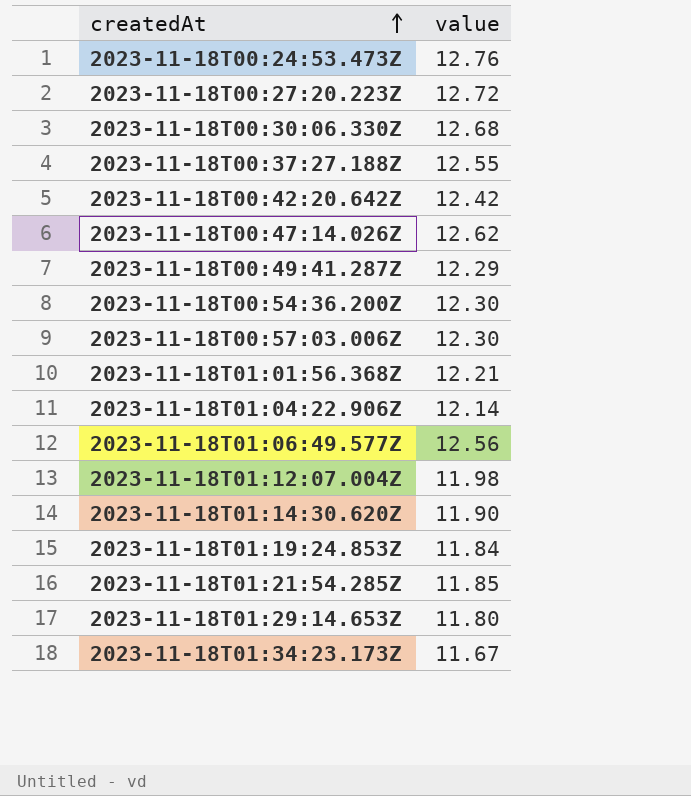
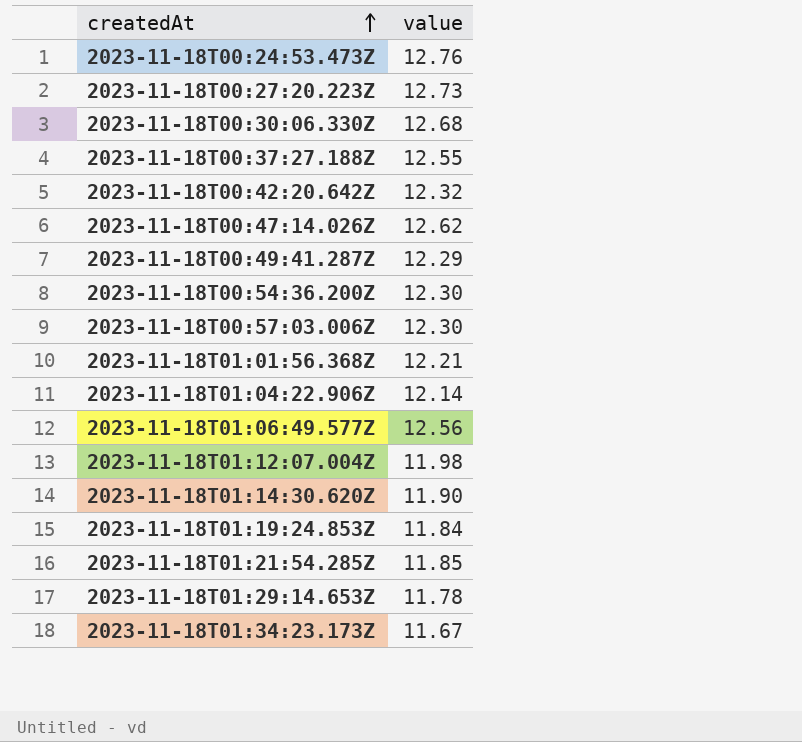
2023-11-18T00:27:20.223Z | value: 12.72 -> 12.73
2023-11-18T00:42:20.642Z | value: 12.42 -> 12.32
2023-11-18T01:29:14.653Z | value: 11.80 -> 11.78

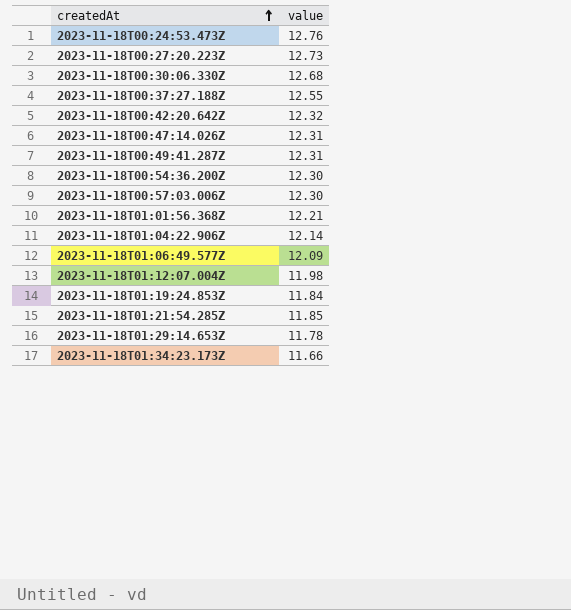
row 2023-11-18T01:14:30.620Z: 11.90 -> none
2023-11-18T00:47:14.026Z | value: 12.62 -> 12.31
2023-11-18T00:49:41.287Z | value: 12.29 -> 12.31
2023-11-18T01:06:49.577Z | value: 12.56 -> 12.09
2023-11-18T01:34:23.173Z | value: 11.67 -> 11.66

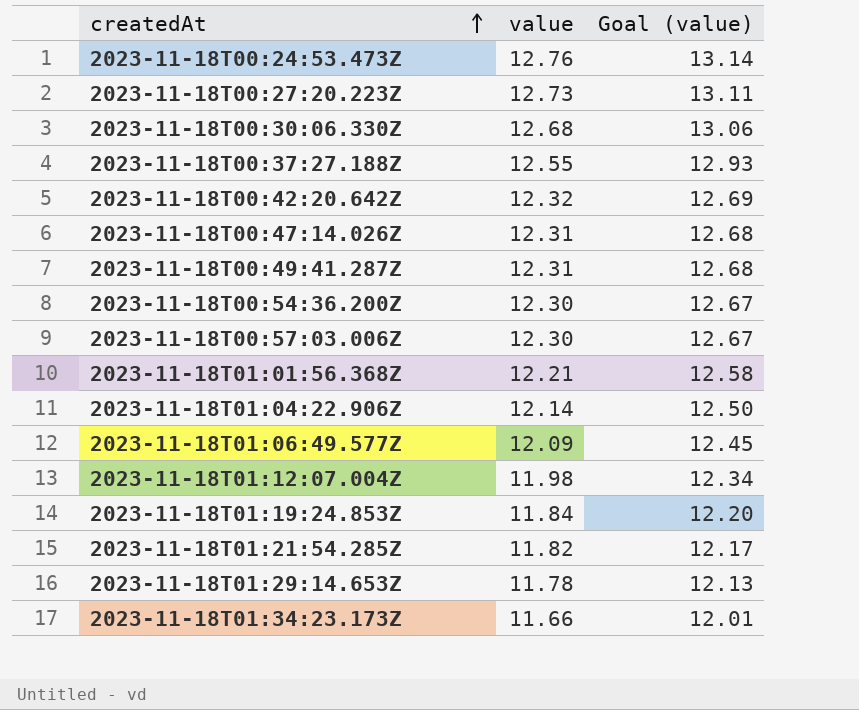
column Goal (value) | formula: none -> [value] * 1.03
2023-11-18T01:21:54.285Z | value: 11.85 -> 11.82

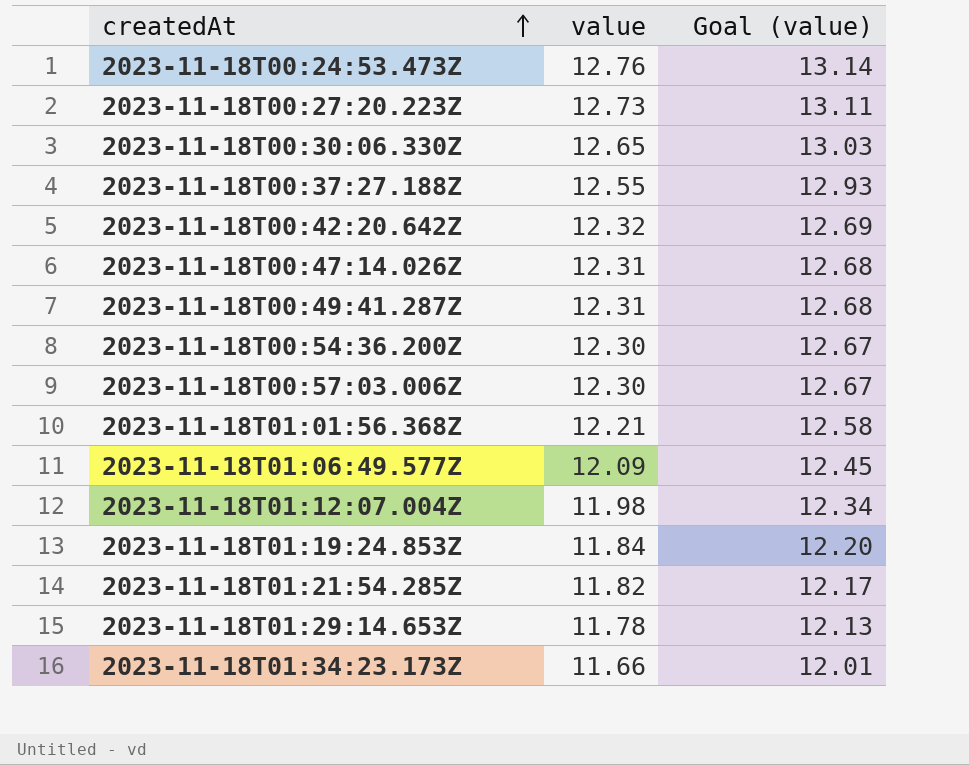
row 2023-11-18T01:04:22.906Z: 12.14 | 12.50 -> none
2023-11-18T00:30:06.330Z | value: 12.68 -> 12.65
2023-11-18T00:30:06.330Z | Goal (value): 13.06 -> 13.03

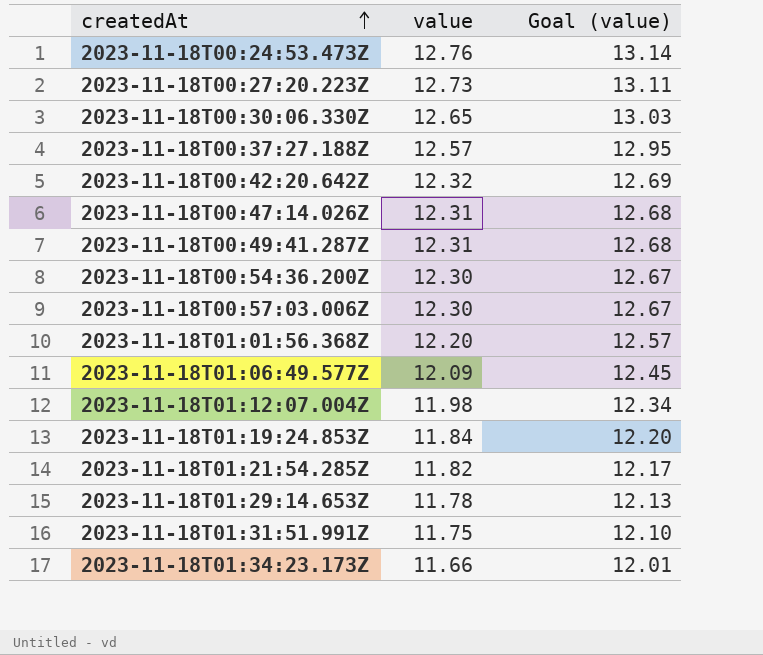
2023-11-18T00:37:27.188Z | value: 12.55 -> 12.57
2023-11-18T00:37:27.188Z | Goal (value): 12.93 -> 12.95
2023-11-18T01:01:56.368Z | value: 12.21 -> 12.20
2023-11-18T01:01:56.368Z | Goal (value): 12.58 -> 12.57
row 2023-11-18T01:31:51.991Z: none -> 11.75 | 12.10

